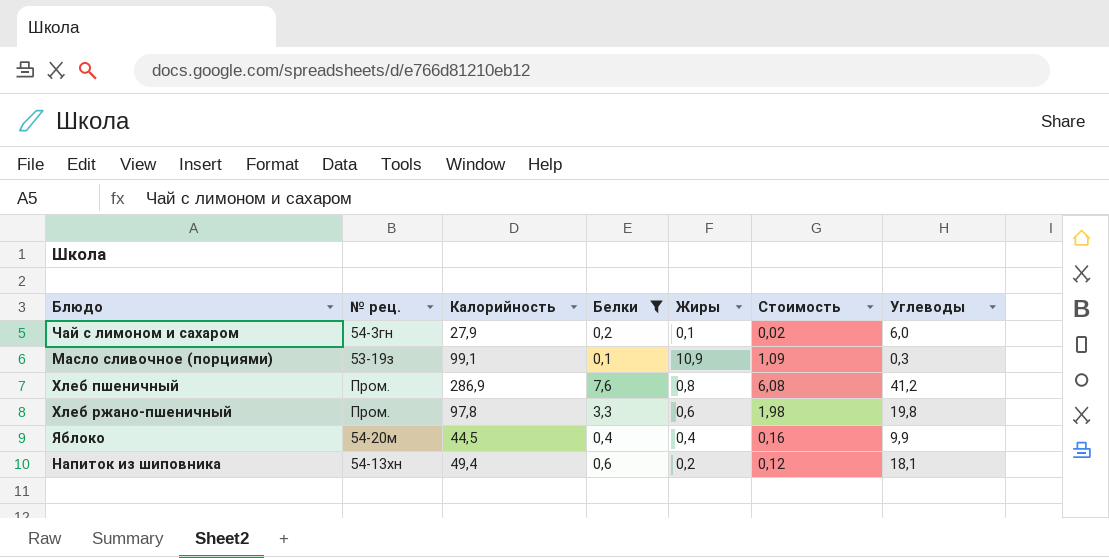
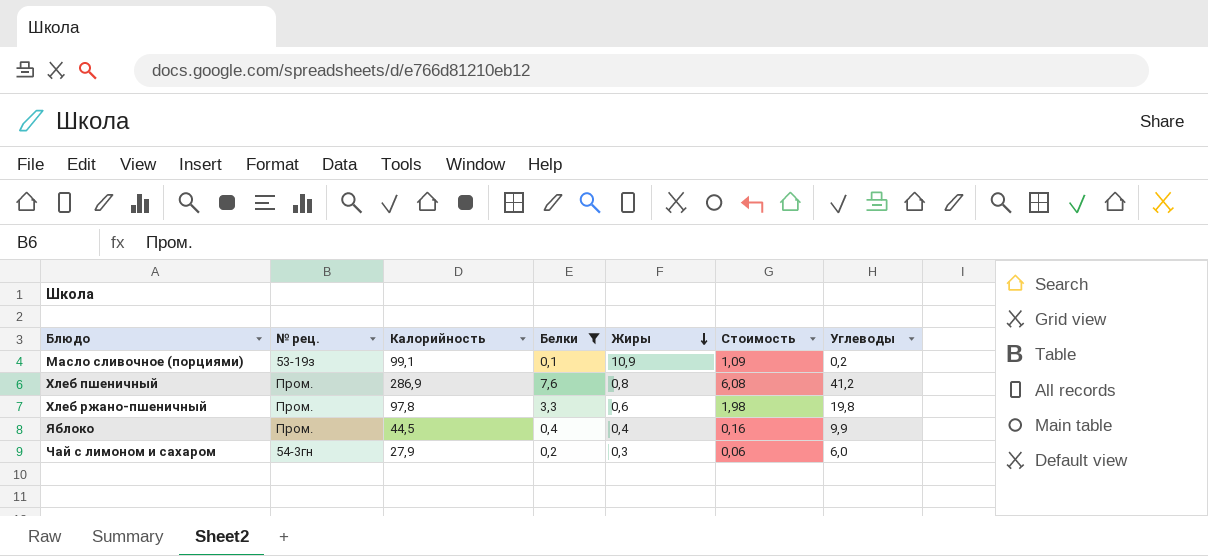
row order: none -> Жиры descending
row Напиток из шиповника: 54-13хн | 49,4 | 0,6 | 0,2 | 0,12 | 18,1 -> none
Масло сливочное (порциями) | Углеводы: 0,3 -> 0,2
Яблоко | № рец.: 54-20м -> Пром.
Чай с лимоном и сахаром | Жиры: 0,1 -> 0,3
Чай с лимоном и сахаром | Стоимость: 0,02 -> 0,06

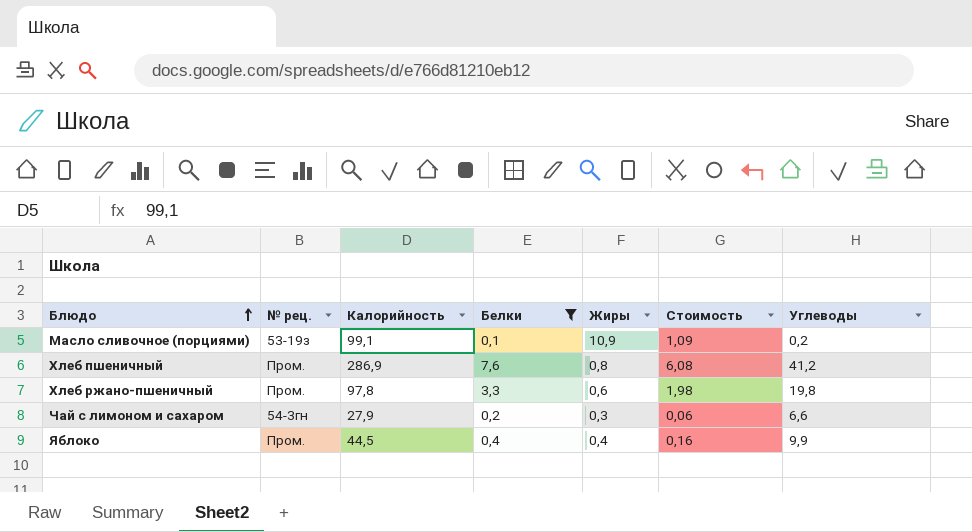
row order: Жиры descending -> Блюдо ascending
Чай с лимоном и сахаром | Углеводы: 6,0 -> 6,6

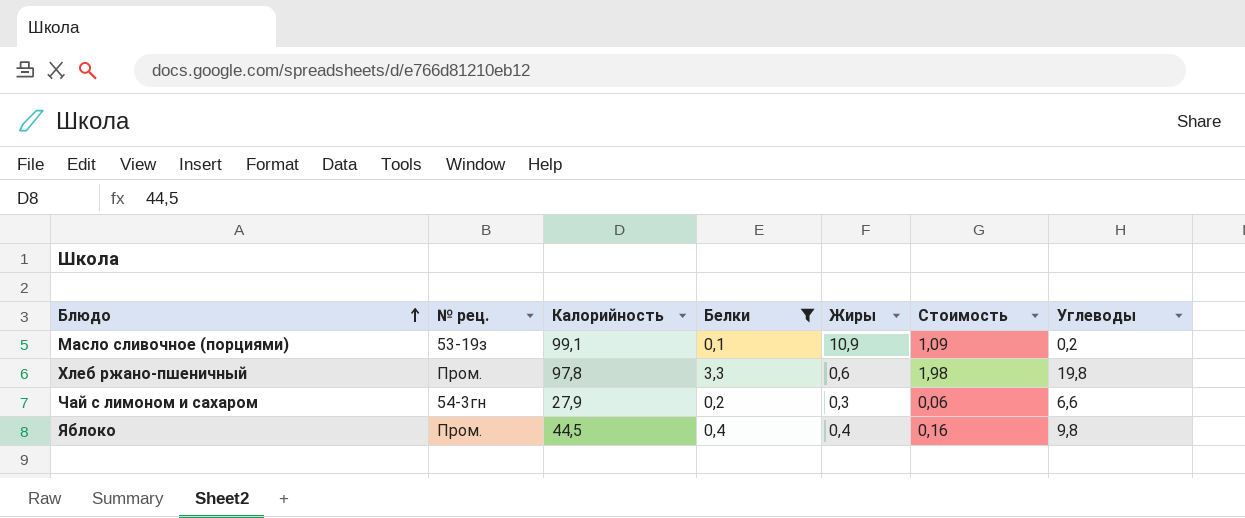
row Хлеб пшеничный: Пром. | 286,9 | 7,6 | 0,8 | 6,08 | 41,2 -> none
Яблоко | Углеводы: 9,9 -> 9,8

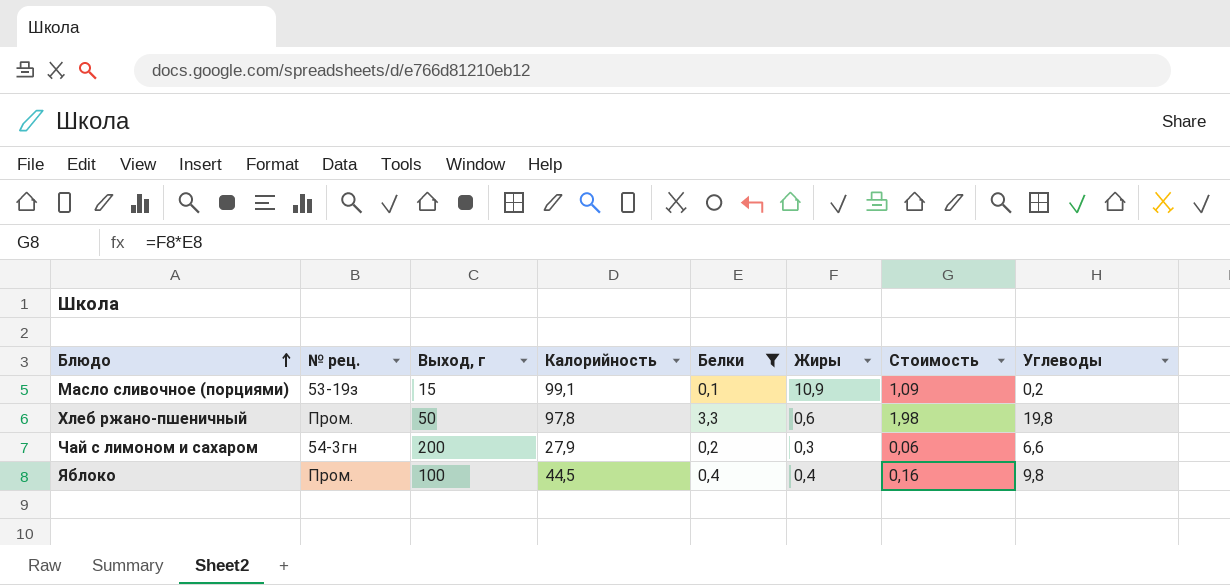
column Выход, г | position: none -> 3

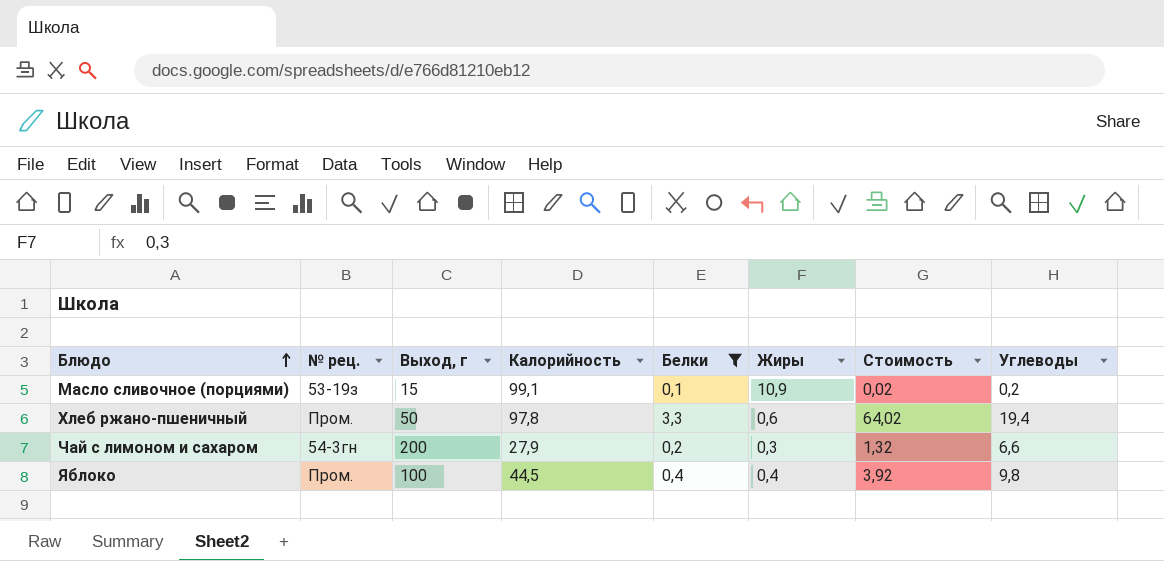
column Стоимость | formula: [Белки] * [Жиры] -> [Белки] * [Углеводы]
Хлеб ржано-пшеничный | Углеводы: 19,8 -> 19,4

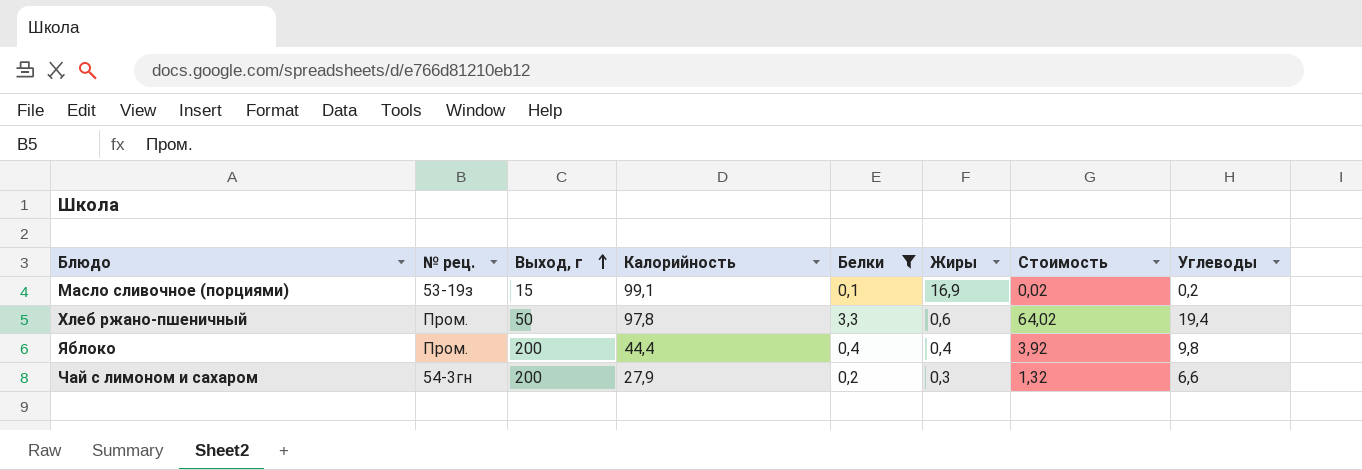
row order: Блюдо ascending -> Выход, г ascending
Масло сливочное (порциями) | Жиры: 10,9 -> 16,9
Яблоко | Выход, г: 100 -> 200
Яблоко | Калорийность: 44,5 -> 44,4

